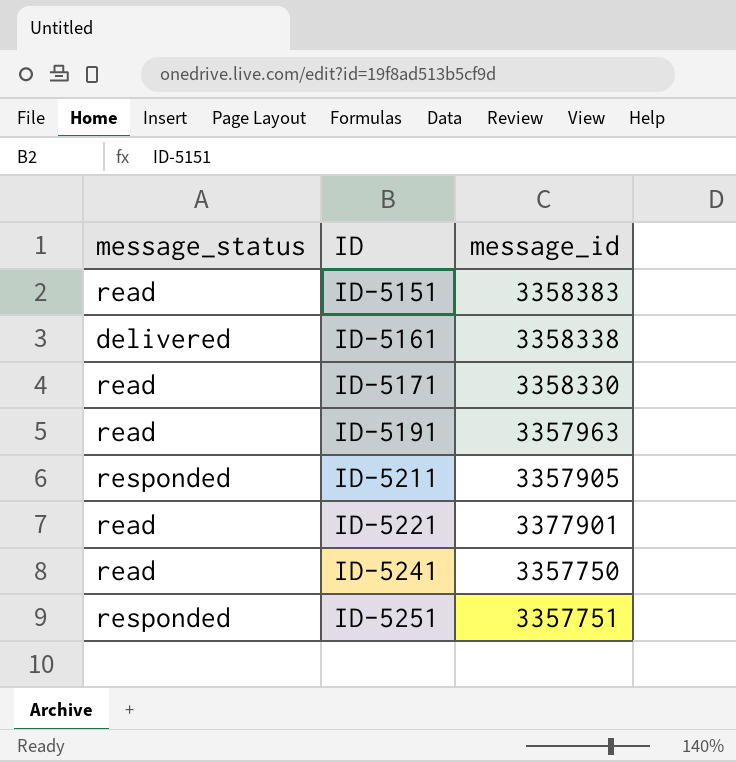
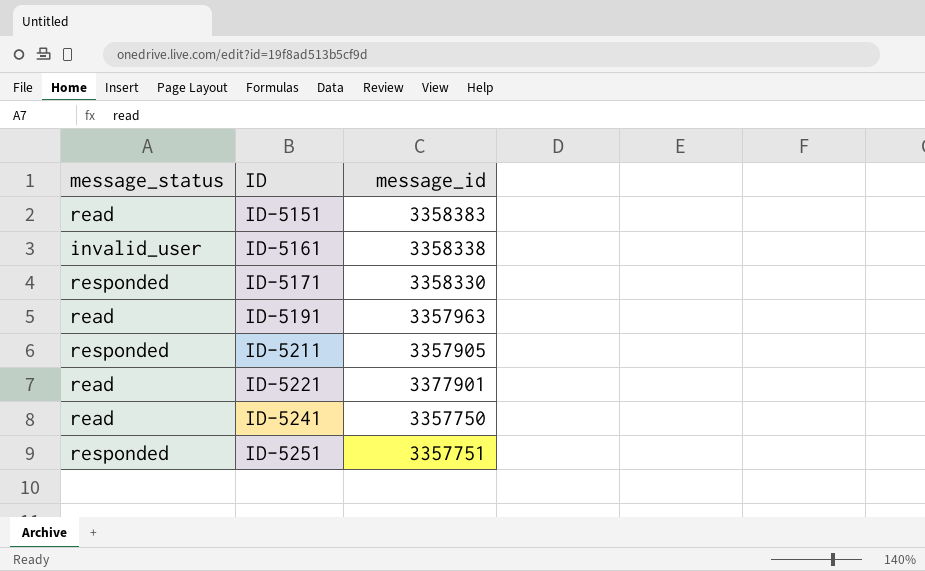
ID-5161 | message_status: delivered -> invalid_user
ID-5171 | message_status: read -> responded

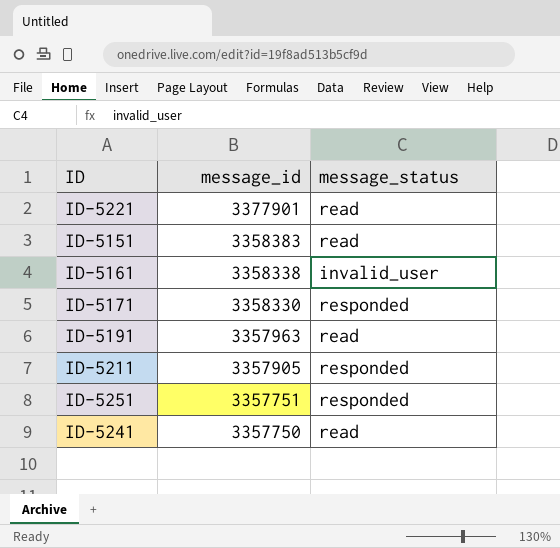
row order: ID ascending -> message_id descending
column message_status | position: 1 -> 3

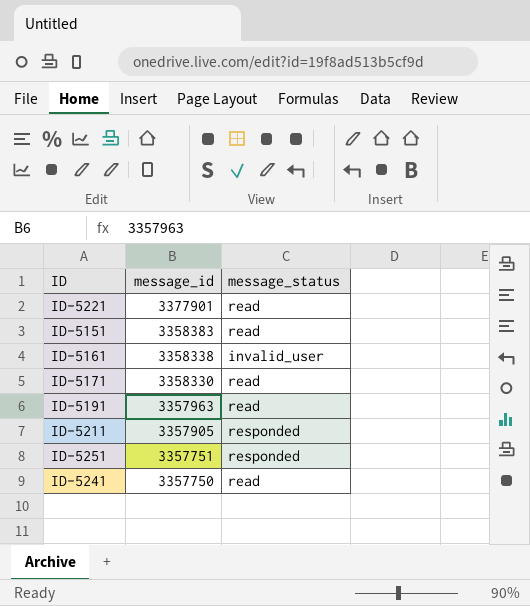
ID-5171 | message_status: responded -> read

